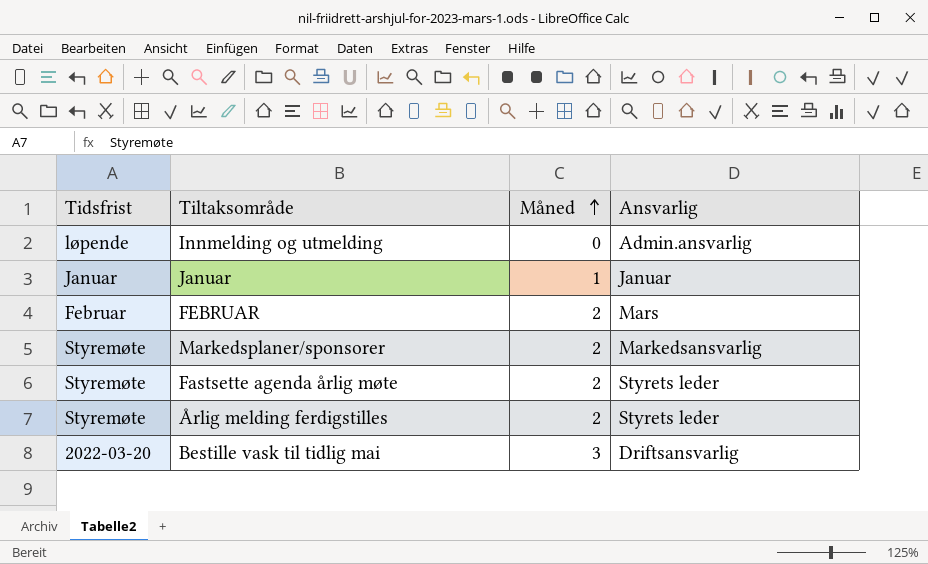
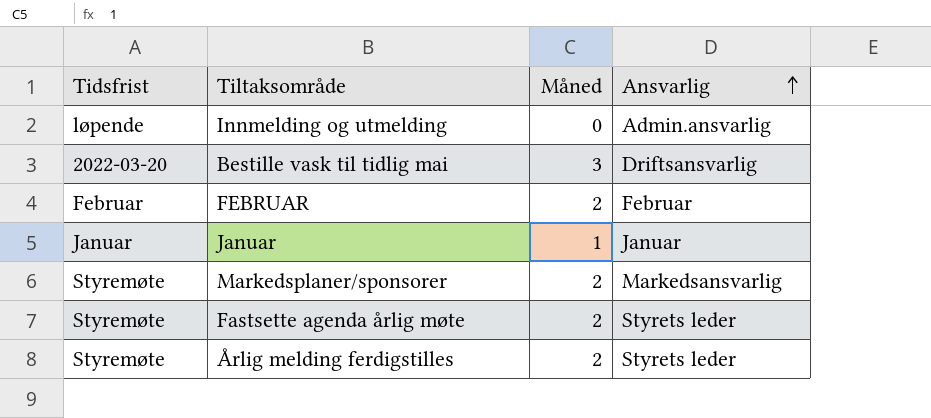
row order: Måned ascending -> Ansvarlig ascending
FEBRUAR | Ansvarlig: Mars -> Februar

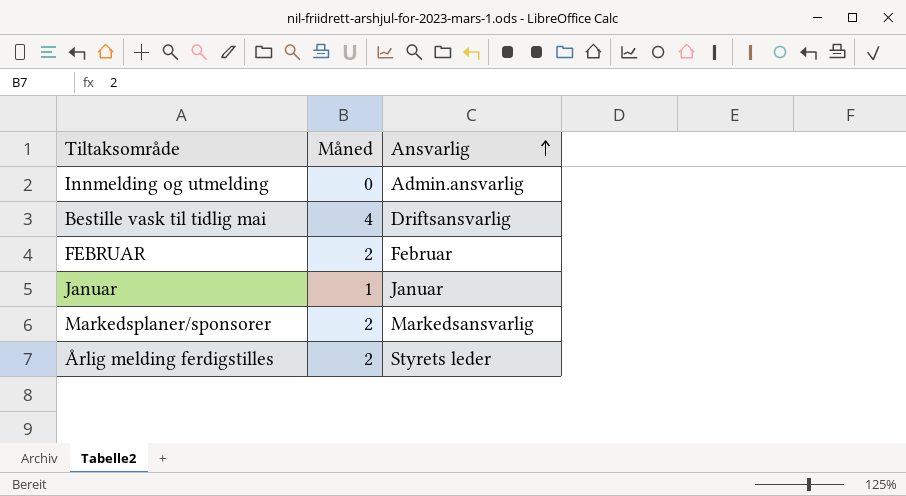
column Tidsfrist | position: 1 -> none
row Fastsette agenda årlig møte: Styremøte | 2 | Styrets leder -> none
Bestille vask til tidlig mai | Måned: 3 -> 4

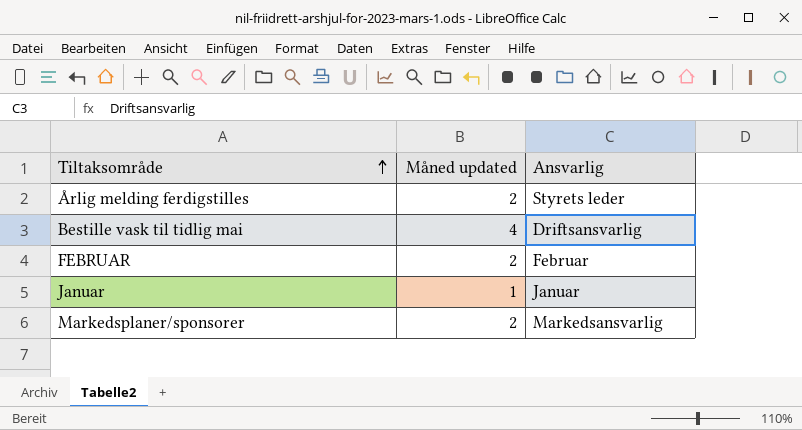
row order: Ansvarlig ascending -> Tiltaksområde ascending
column name: Måned -> Måned updated
row Innmelding og utmelding: 0 | Admin.ansvarlig -> none

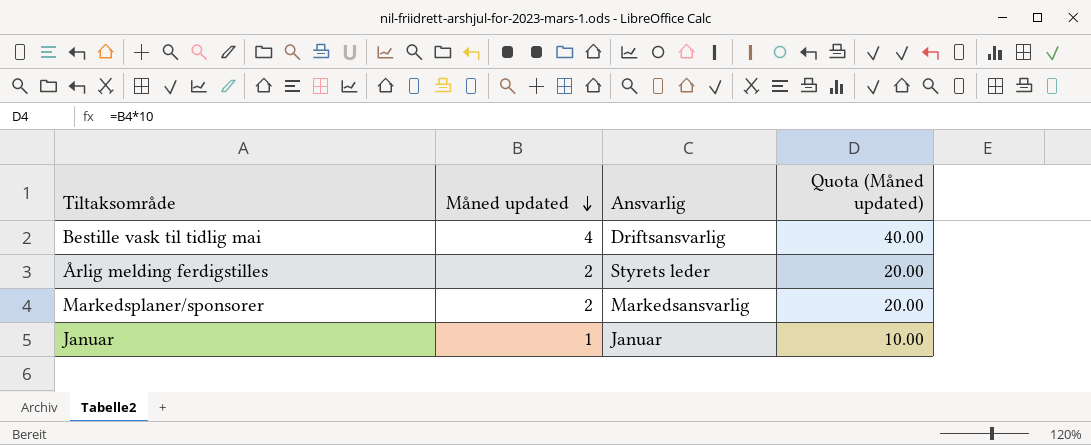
row order: Tiltaksområde ascending -> Måned updated descending
column Quota (Måned updated) | formula: none -> [Måned updated] * 10
row FEBRUAR: 2 | Februar -> none

